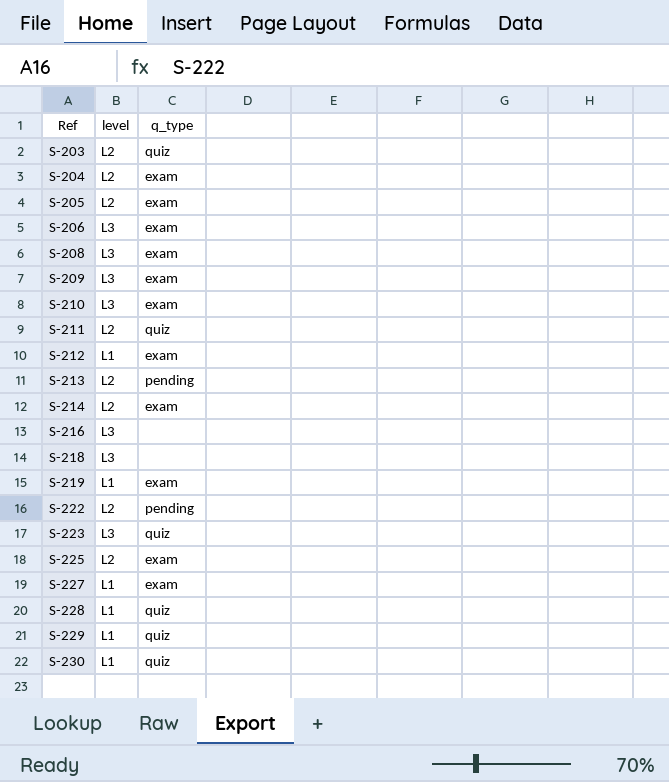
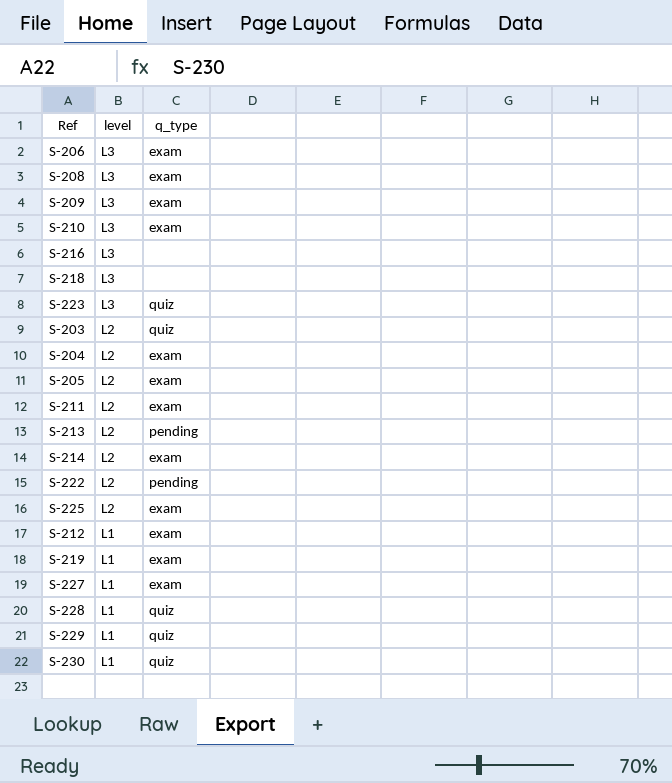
row order: Ref ascending -> level descending
S-211 | q_type: quiz -> exam

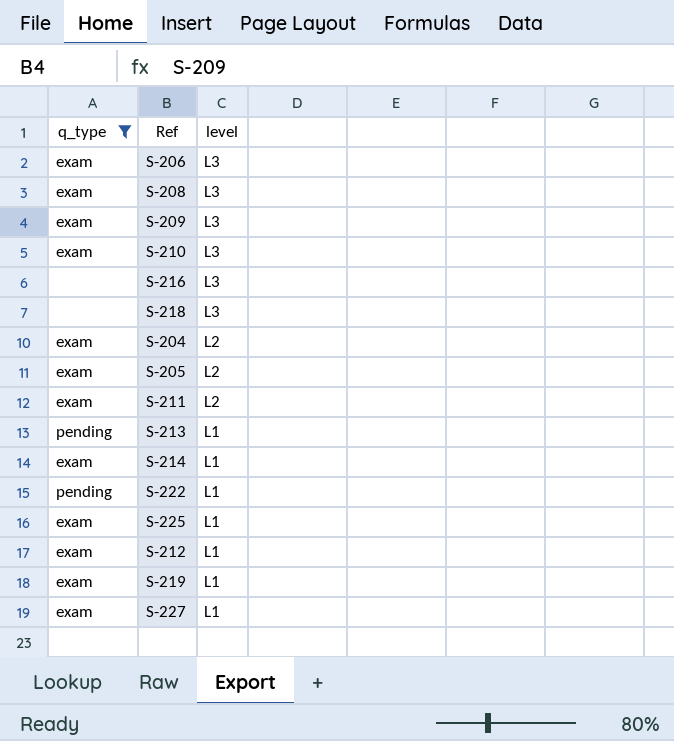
filter: none -> q_type != quiz
column q_type | position: 3 -> 1
S-213 | level: L2 -> L1
S-214 | level: L2 -> L1
S-222 | level: L2 -> L1
S-225 | level: L2 -> L1

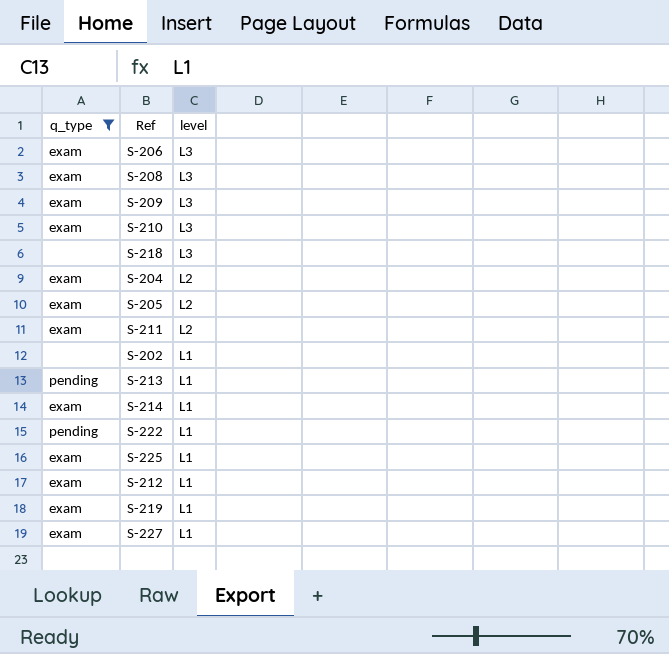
row S-216: none | L3 -> none
row S-202: none -> none | L1

